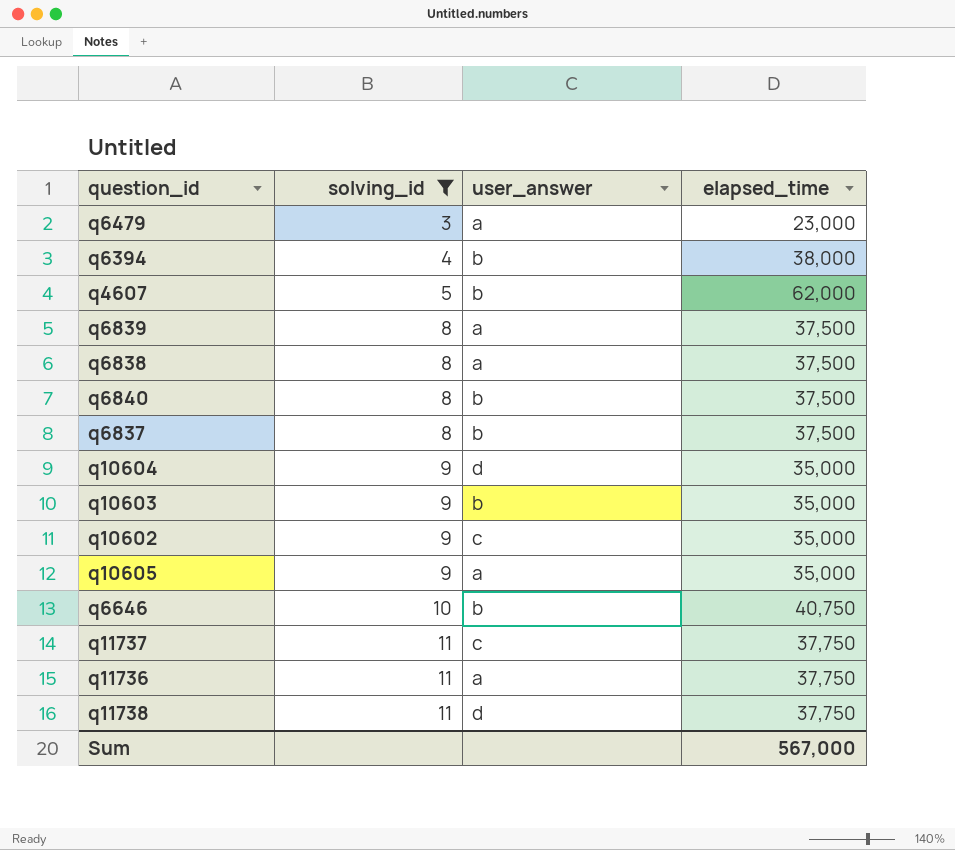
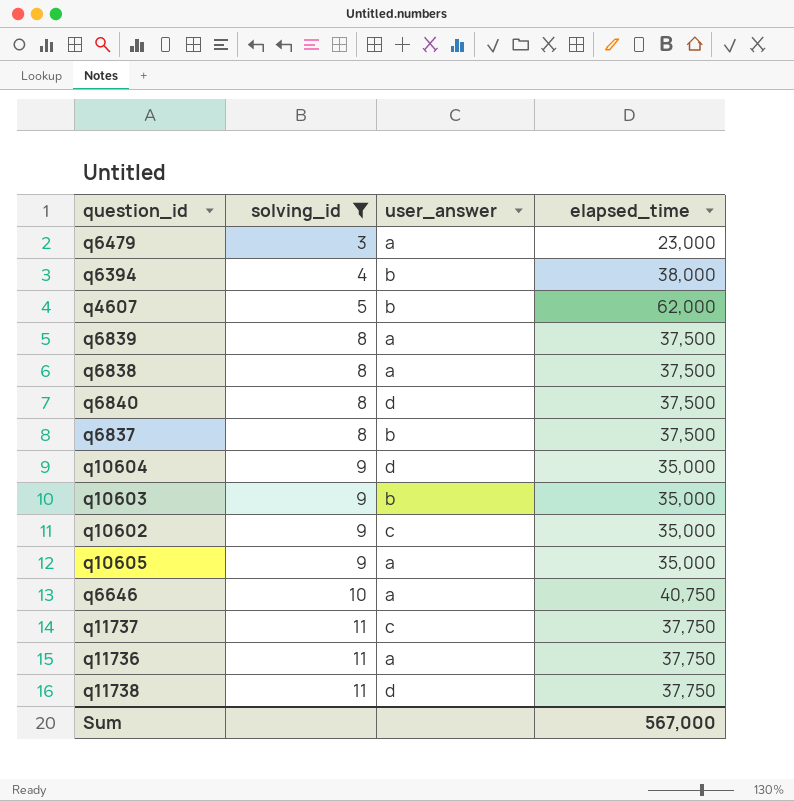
q6840 | user_answer: b -> d
q6646 | user_answer: b -> a

